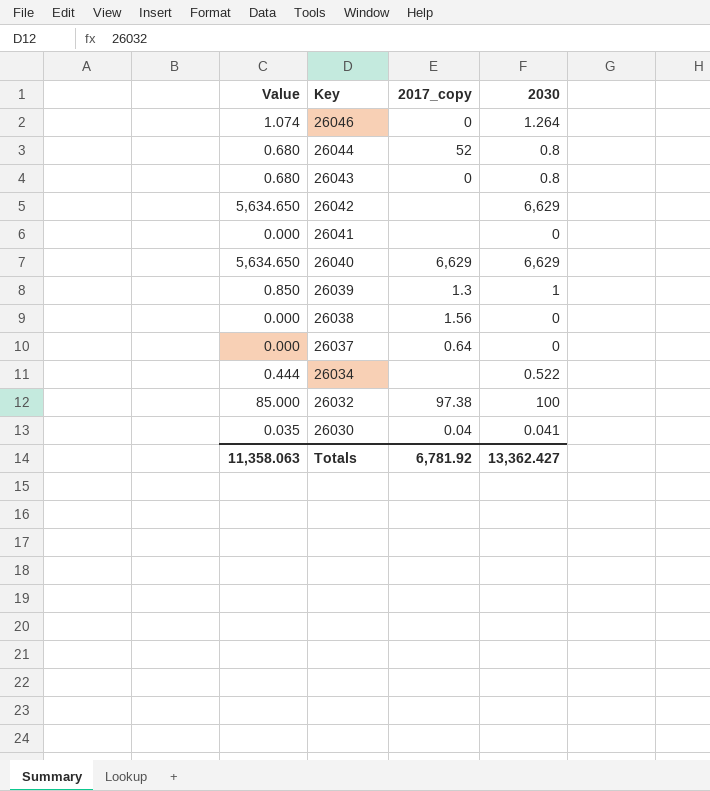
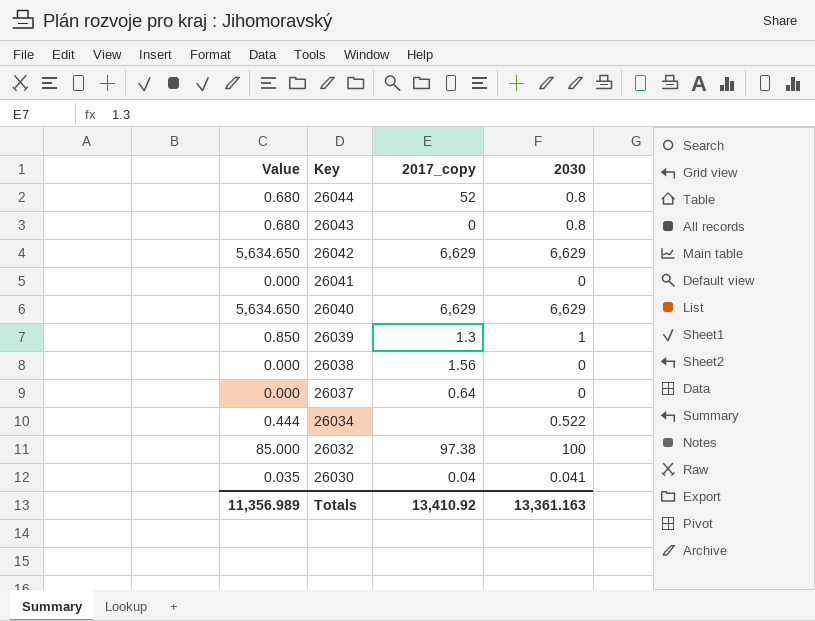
row 26046: 1.074 | 0 | 1.264 -> none
26042 | 2017_copy: none -> 6,629
Totals | Value: 11,358.063 -> 11,356.989
Totals | 2017_copy: 6,781.92 -> 13,410.92
Totals | 2030: 13,362.427 -> 13,361.163

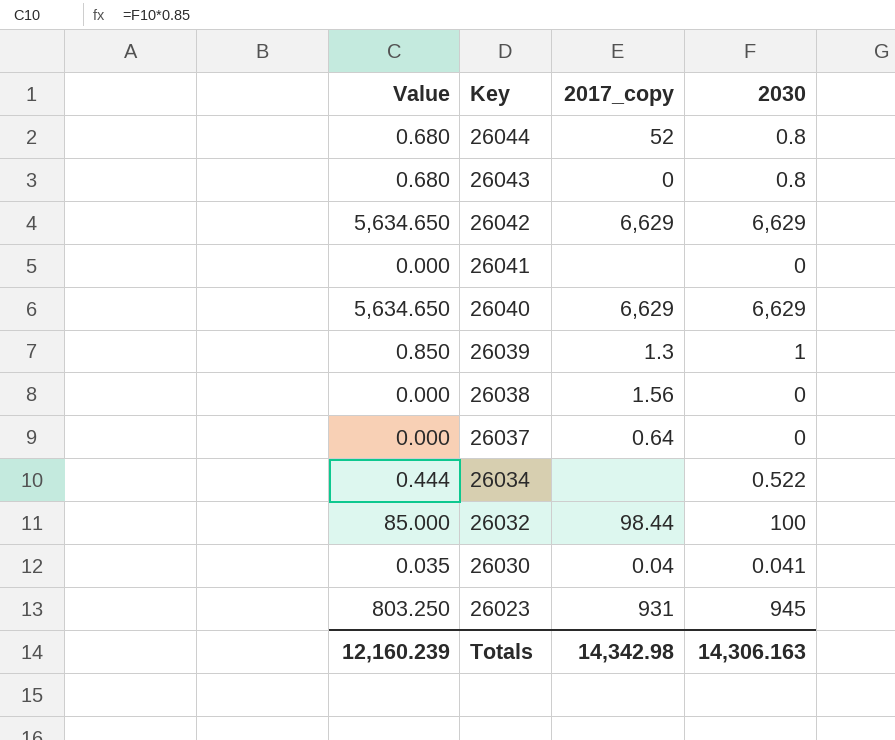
26032 | 2017_copy: 97.38 -> 98.44
row 26023: none -> 803.250 | 931 | 945
Totals | Value: 11,356.989 -> 12,160.239
Totals | 2017_copy: 13,410.92 -> 14,342.98
Totals | 2030: 13,361.163 -> 14,306.163

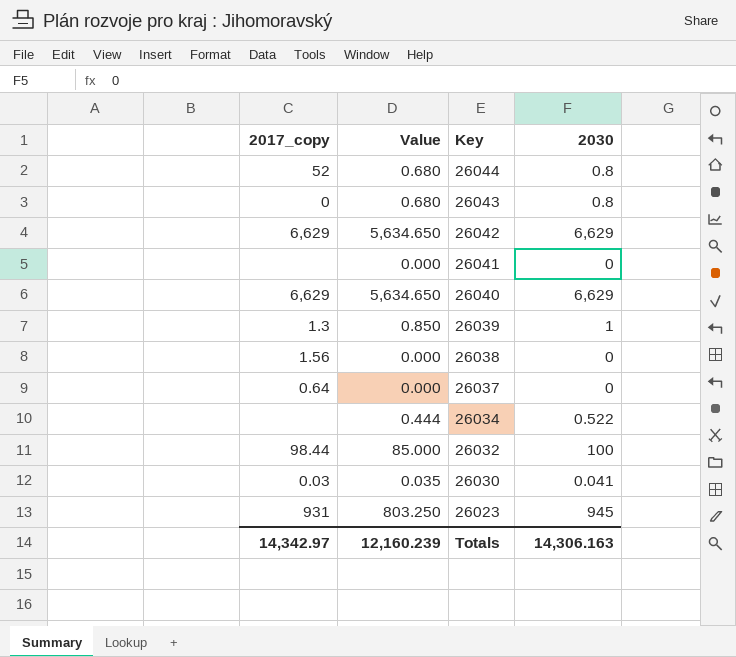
column 2017_copy | position: 3 -> 1
26030 | 2017_copy: 0.04 -> 0.03
Totals | 2017_copy: 14,342.98 -> 14,342.97

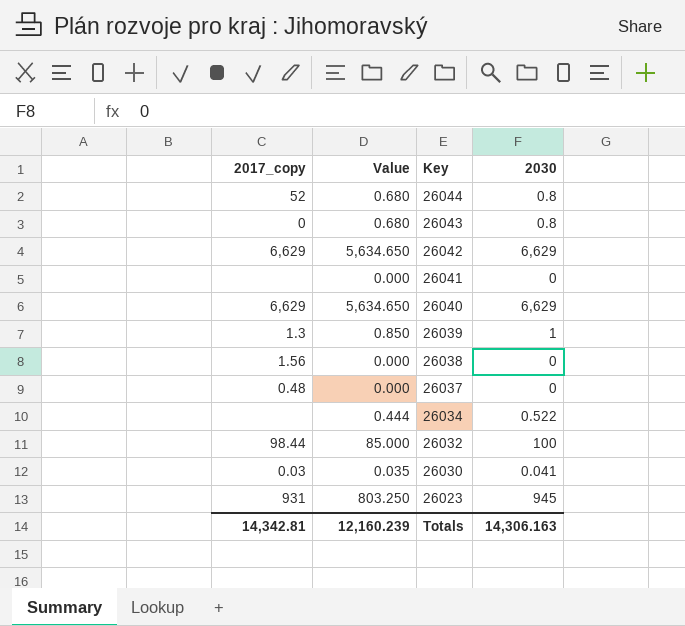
26037 | 2017_copy: 0.64 -> 0.48
Totals | 2017_copy: 14,342.97 -> 14,342.81

